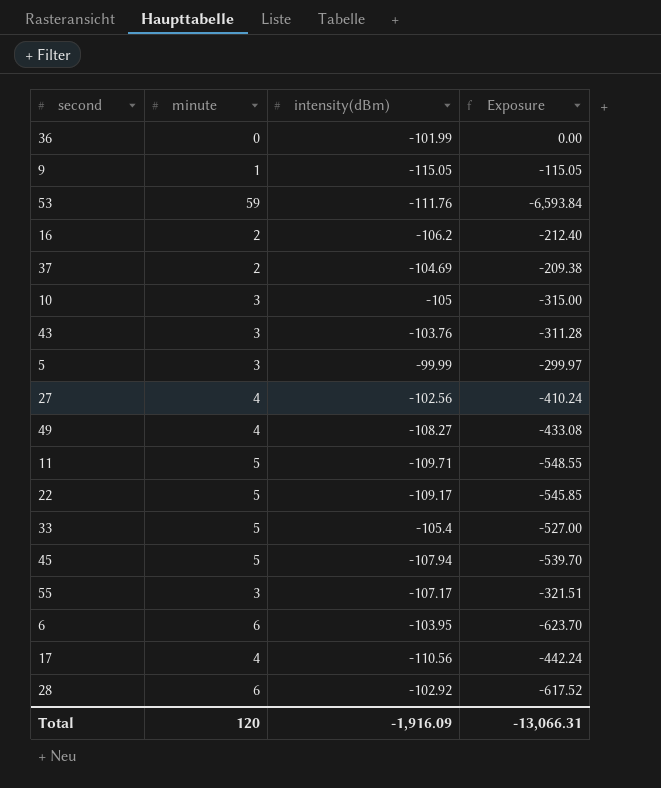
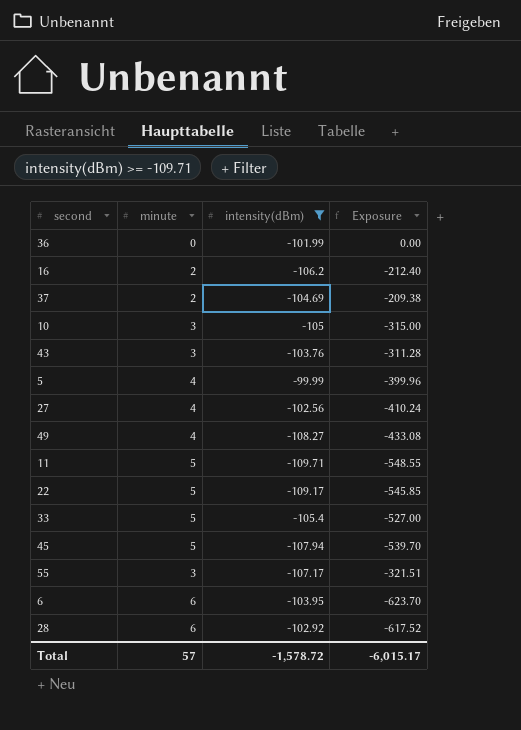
filter: none -> intensity(dBm) >= -109.71
5 | minute: 3 -> 4
5 | Exposure: -299.97 -> -399.96
Total | minute: 120 -> 57
Total | intensity(dBm): -1,916.09 -> -1,578.72
Total | Exposure: -13,066.31 -> -6,015.17

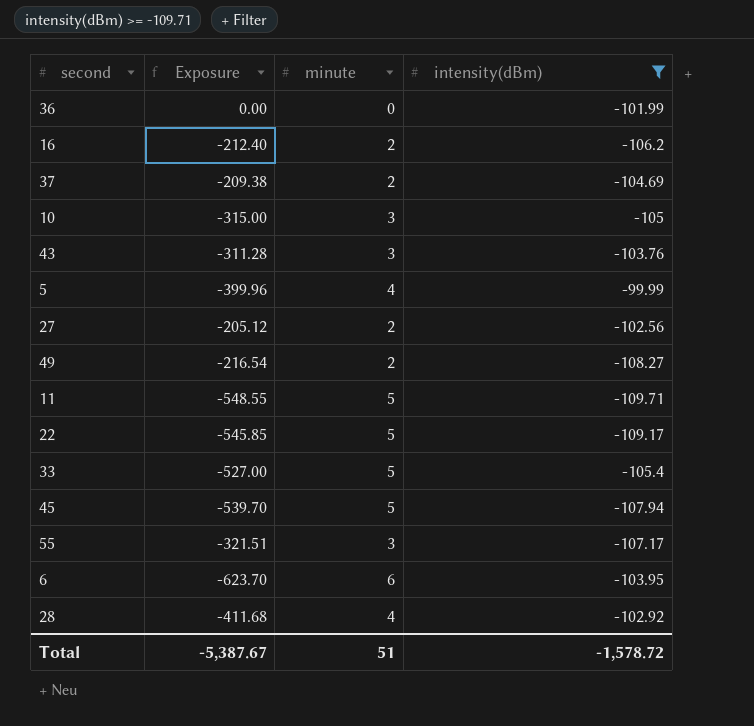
column Exposure | position: 4 -> 2
27 | Exposure: -410.24 -> -205.12
27 | minute: 4 -> 2
49 | Exposure: -433.08 -> -216.54
49 | minute: 4 -> 2
28 | Exposure: -617.52 -> -411.68
28 | minute: 6 -> 4
Total | Exposure: -6,015.17 -> -5,387.67
Total | minute: 57 -> 51

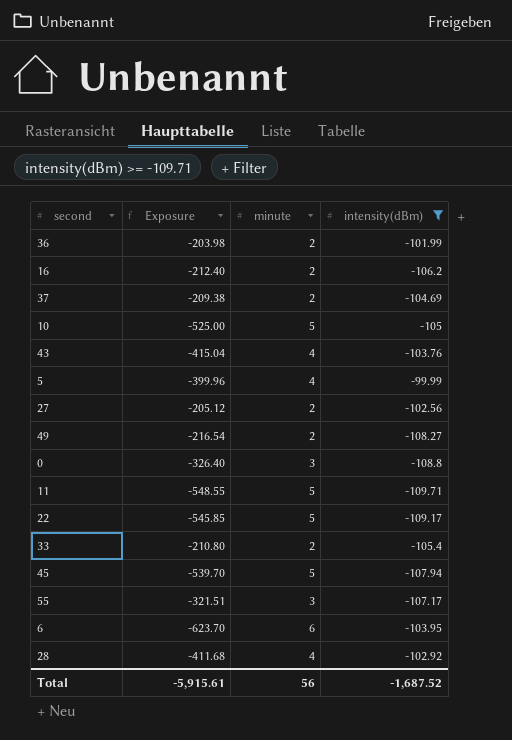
36 | Exposure: 0.00 -> -203.98
36 | minute: 0 -> 2
10 | Exposure: -315.00 -> -525.00
10 | minute: 3 -> 5
43 | Exposure: -311.28 -> -415.04
43 | minute: 3 -> 4
row 0: none -> -326.40 | 3 | -108.8
33 | Exposure: -527.00 -> -210.80
33 | minute: 5 -> 2
Total | Exposure: -5,387.67 -> -5,915.61
Total | minute: 51 -> 56
Total | intensity(dBm): -1,578.72 -> -1,687.52

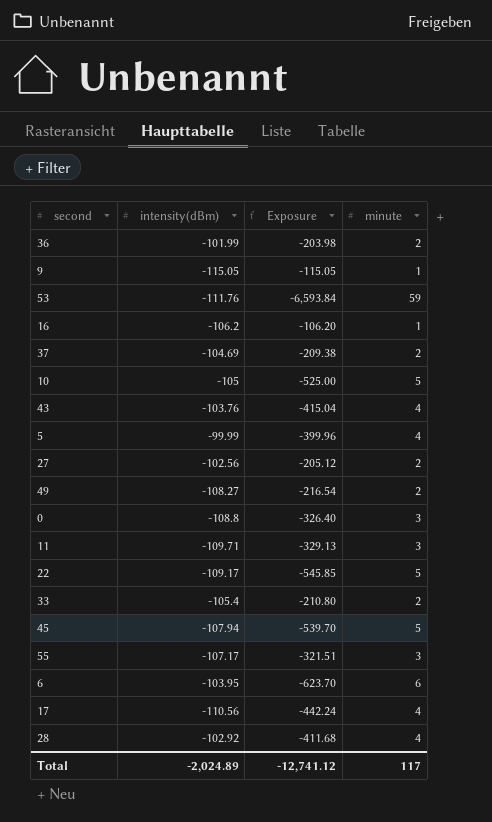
filter: intensity(dBm) >= -109.71 -> none
column intensity(dBm) | position: 4 -> 2
16 | Exposure: -212.40 -> -106.20
16 | minute: 2 -> 1
11 | Exposure: -548.55 -> -329.13
11 | minute: 5 -> 3
Total | intensity(dBm): -1,687.52 -> -2,024.89
Total | Exposure: -5,915.61 -> -12,741.12
Total | minute: 56 -> 117

